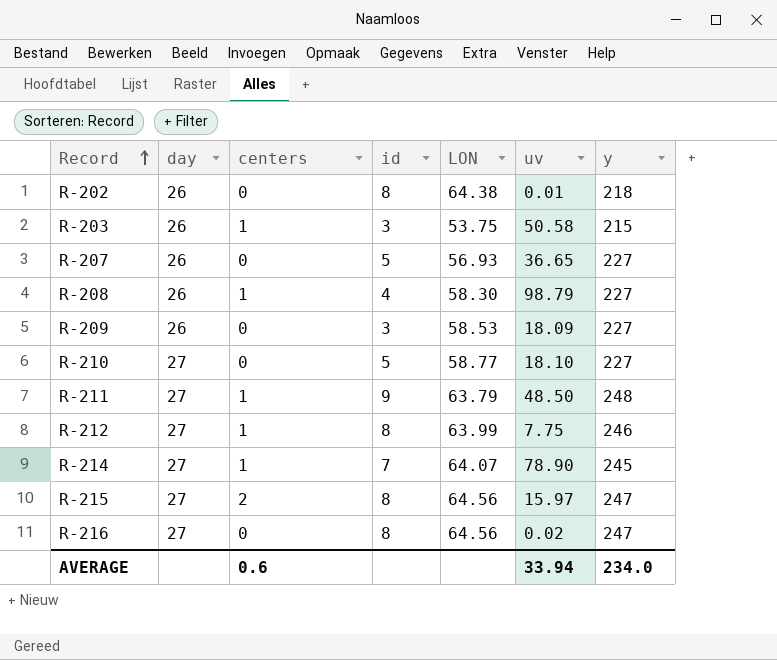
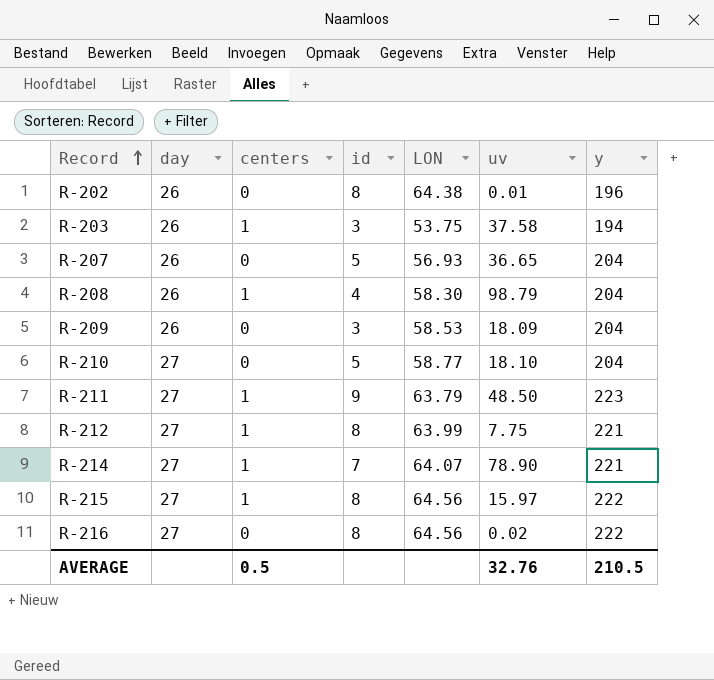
R-202 | y: 218 -> 196
R-203 | uv: 50.58 -> 37.58
R-203 | y: 215 -> 194
R-207 | y: 227 -> 204
R-208 | y: 227 -> 204
R-209 | y: 227 -> 204
R-210 | y: 227 -> 204
R-211 | y: 248 -> 223
R-212 | y: 246 -> 221
R-214 | y: 245 -> 221
R-215 | centers: 2 -> 1
R-215 | y: 247 -> 222
R-216 | y: 247 -> 222
AVERAGE | centers: 0.6 -> 0.5
AVERAGE | uv: 33.94 -> 32.76
AVERAGE | y: 234.0 -> 210.5

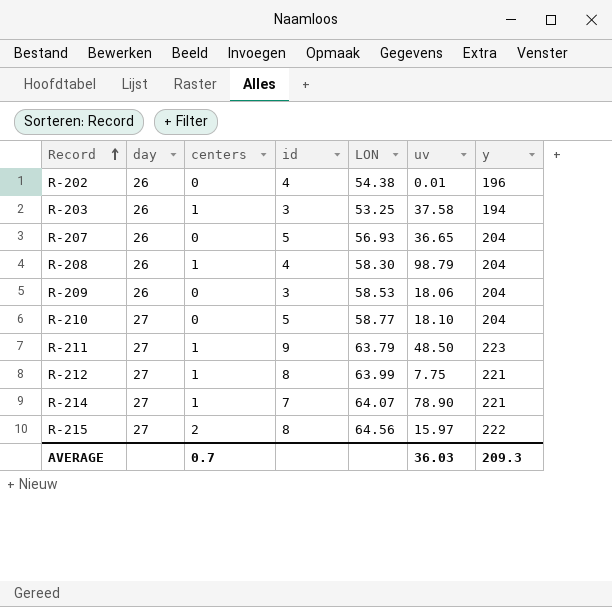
row R-216: 27 | 0 | 8 | 64.56 | 0.02 | 222 -> none
R-202 | id: 8 -> 4
R-202 | LON: 64.38 -> 54.38
R-203 | LON: 53.75 -> 53.25
R-209 | uv: 18.09 -> 18.06
R-215 | centers: 1 -> 2
AVERAGE | centers: 0.5 -> 0.7
AVERAGE | uv: 32.76 -> 36.03
AVERAGE | y: 210.5 -> 209.3

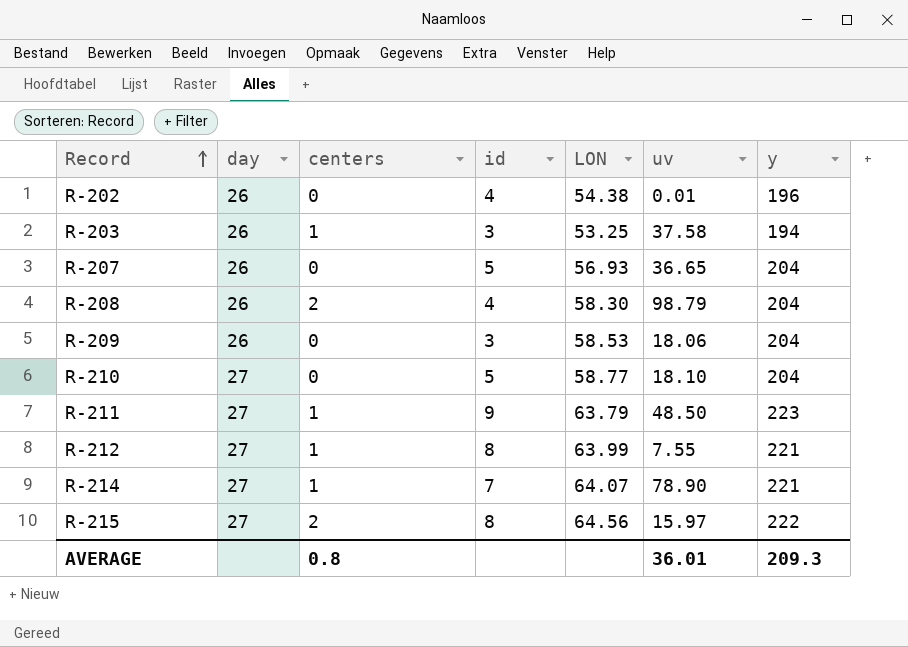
R-208 | centers: 1 -> 2
R-212 | uv: 7.75 -> 7.55
AVERAGE | centers: 0.7 -> 0.8
AVERAGE | uv: 36.03 -> 36.01

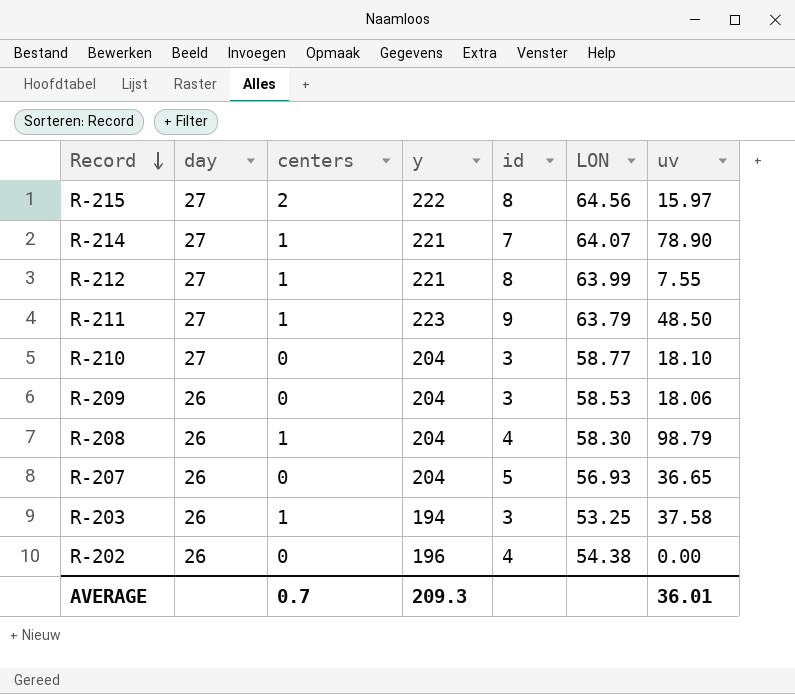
row order: Record ascending -> Record descending
column y | position: 7 -> 4
R-210 | id: 5 -> 3
R-208 | centers: 2 -> 1
R-202 | uv: 0.01 -> 0.00
AVERAGE | centers: 0.8 -> 0.7

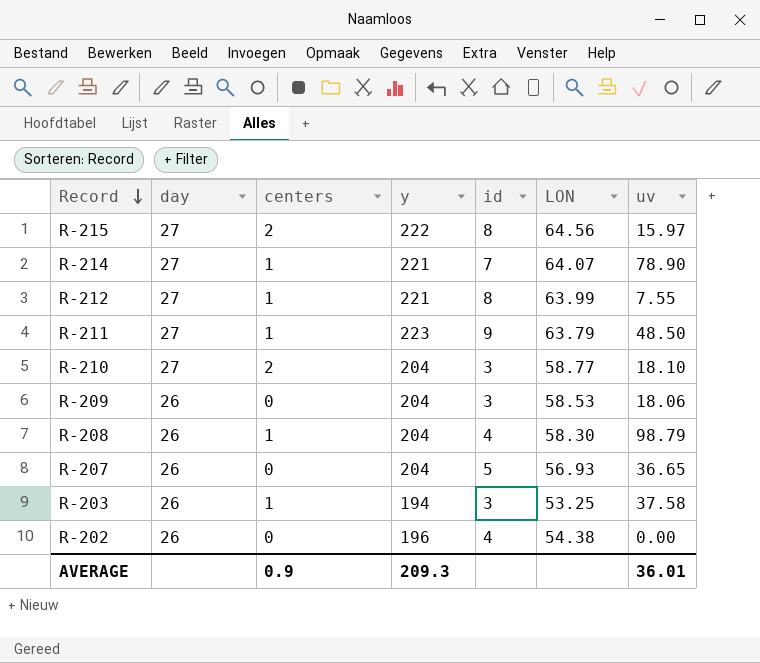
R-210 | centers: 0 -> 2
AVERAGE | centers: 0.7 -> 0.9

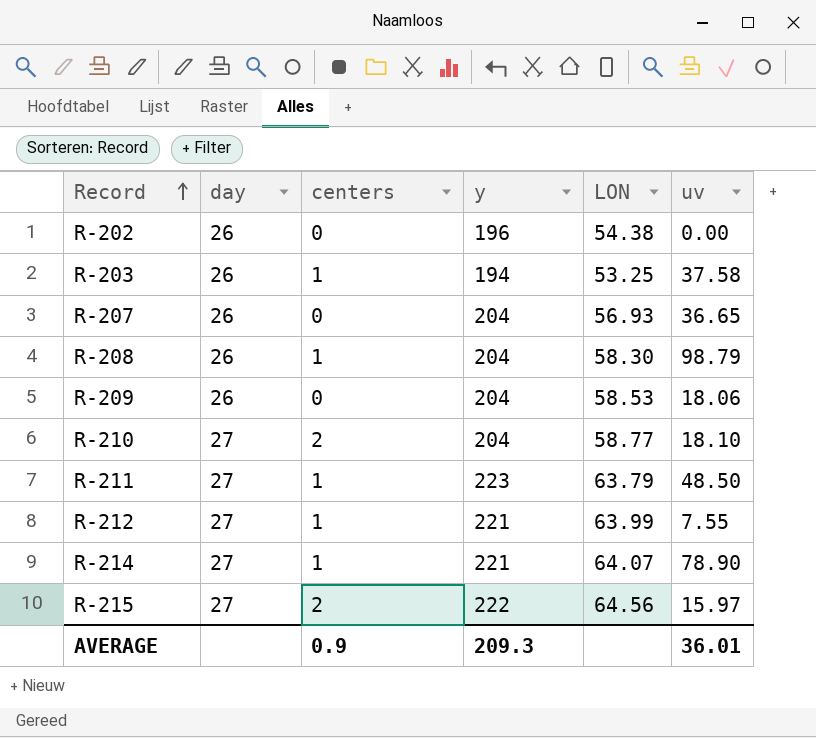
row order: Record descending -> Record ascending
column id | position: 5 -> none

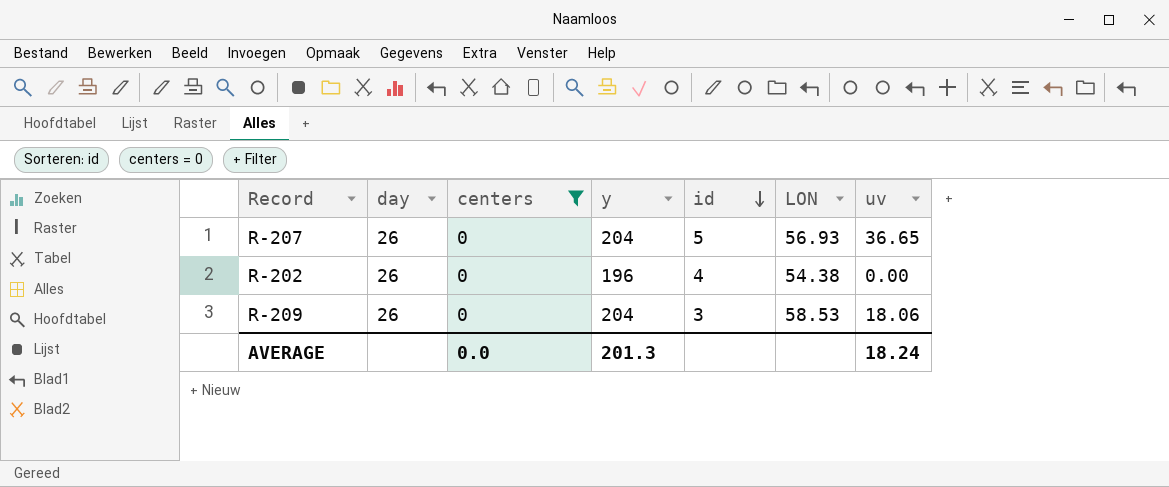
filter: none -> centers = 0
row order: Record ascending -> id descending
column id | position: none -> 5
AVERAGE | centers: 0.9 -> 0.0
AVERAGE | y: 209.3 -> 201.3
AVERAGE | uv: 36.01 -> 18.24

